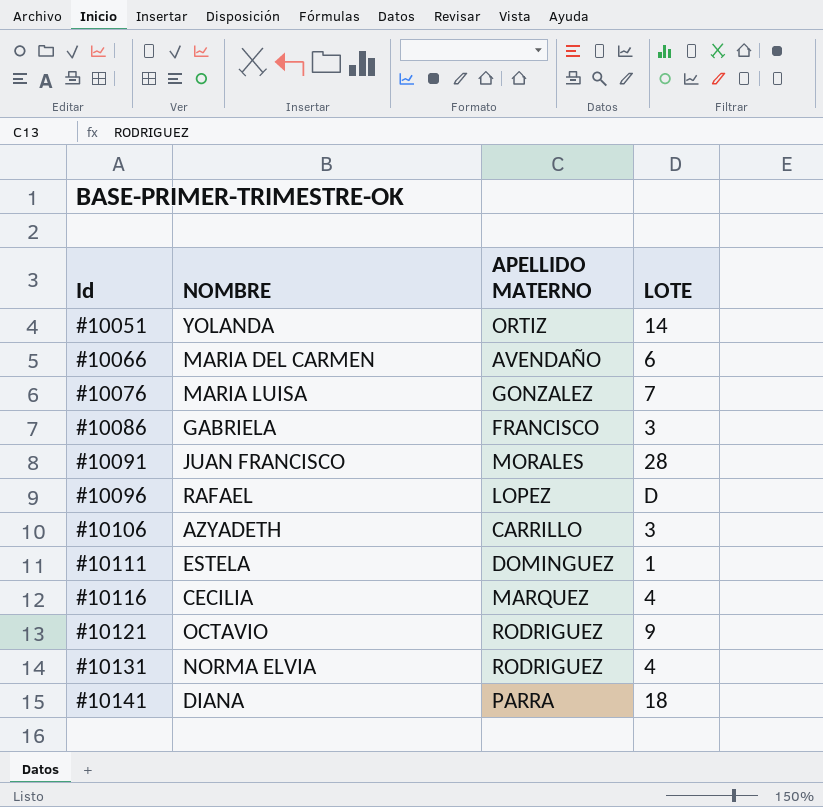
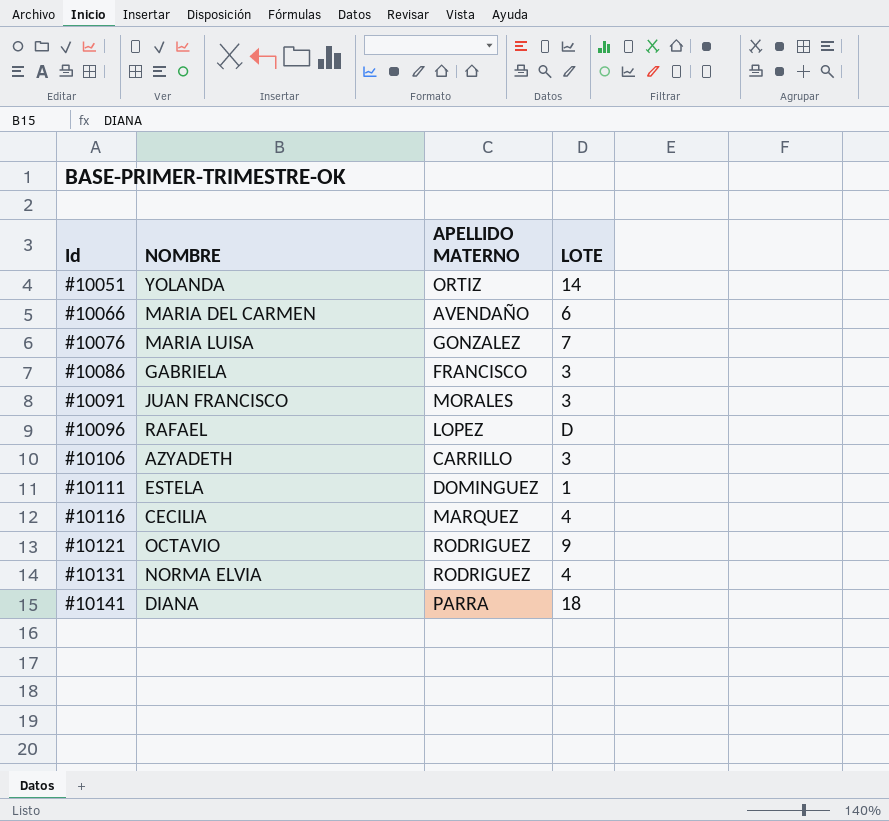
#10091 | LOTE: 28 -> 3

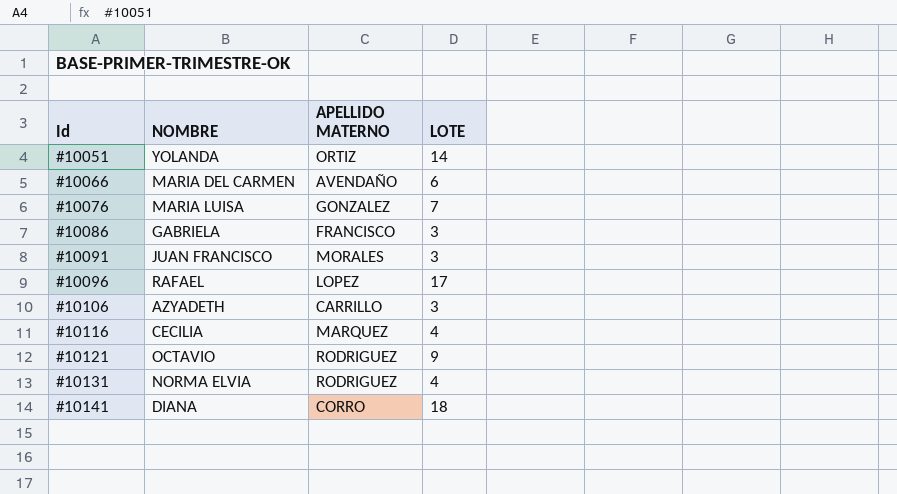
row #10111: ESTELA | DOMINGUEZ | 1 -> none
#10096 | LOTE: D -> 17
#10141 | APELLIDO MATERNO: PARRA -> CORRO

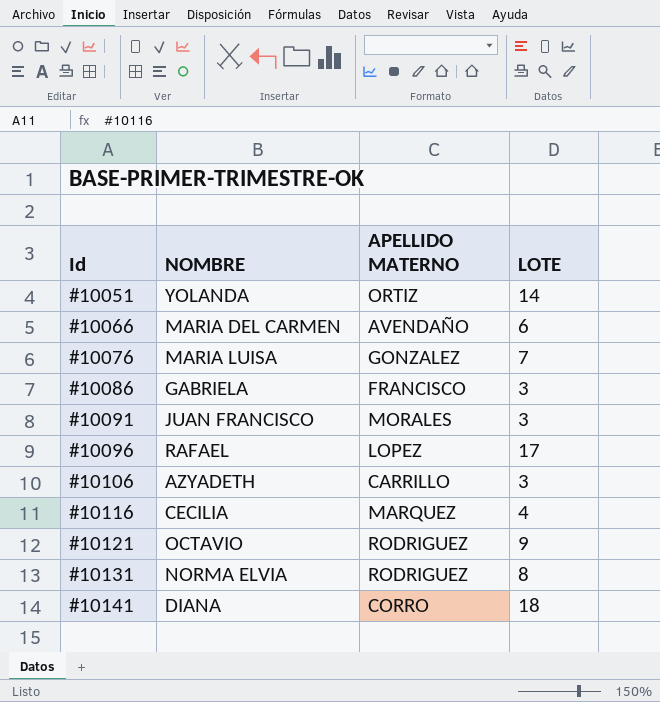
#10131 | LOTE: 4 -> 8

